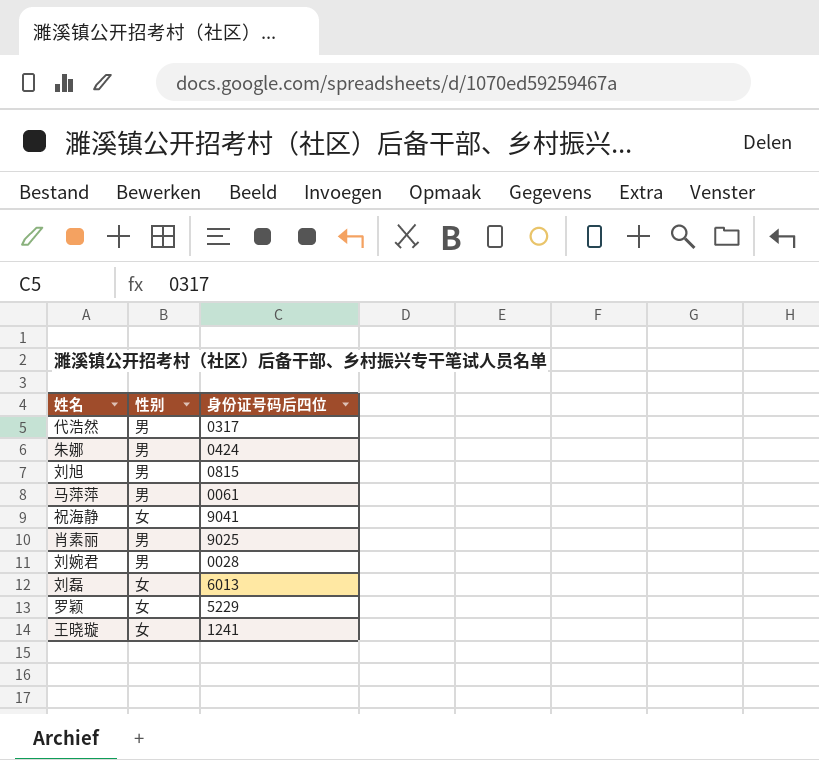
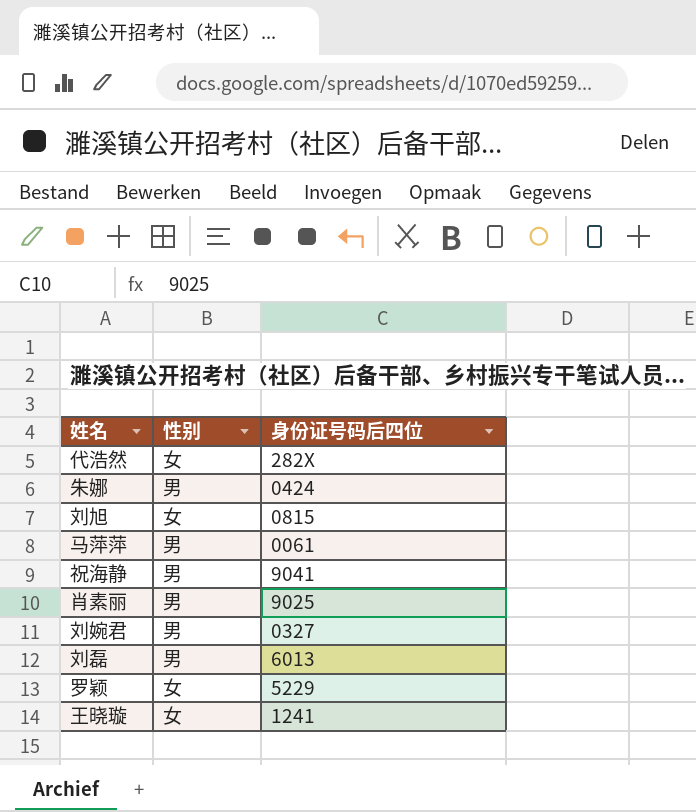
代浩然 | 性别: 男 -> 女
代浩然 | 身份证号码后四位: 0317 -> 282X
刘旭 | 性别: 男 -> 女
祝海静 | 性别: 女 -> 男
刘婉君 | 身份证号码后四位: 0028 -> 0327
刘磊 | 性别: 女 -> 男

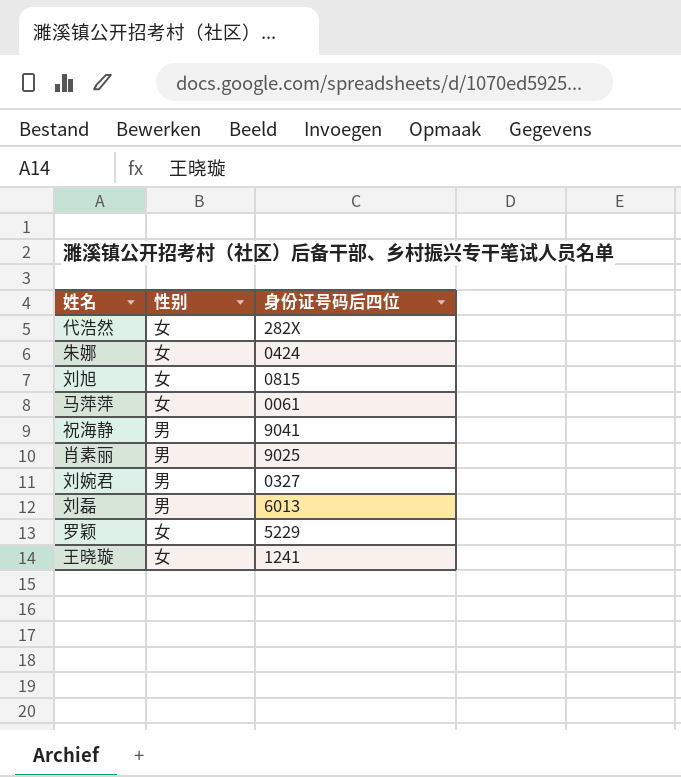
朱娜 | 性别: 男 -> 女
马萍萍 | 性别: 男 -> 女

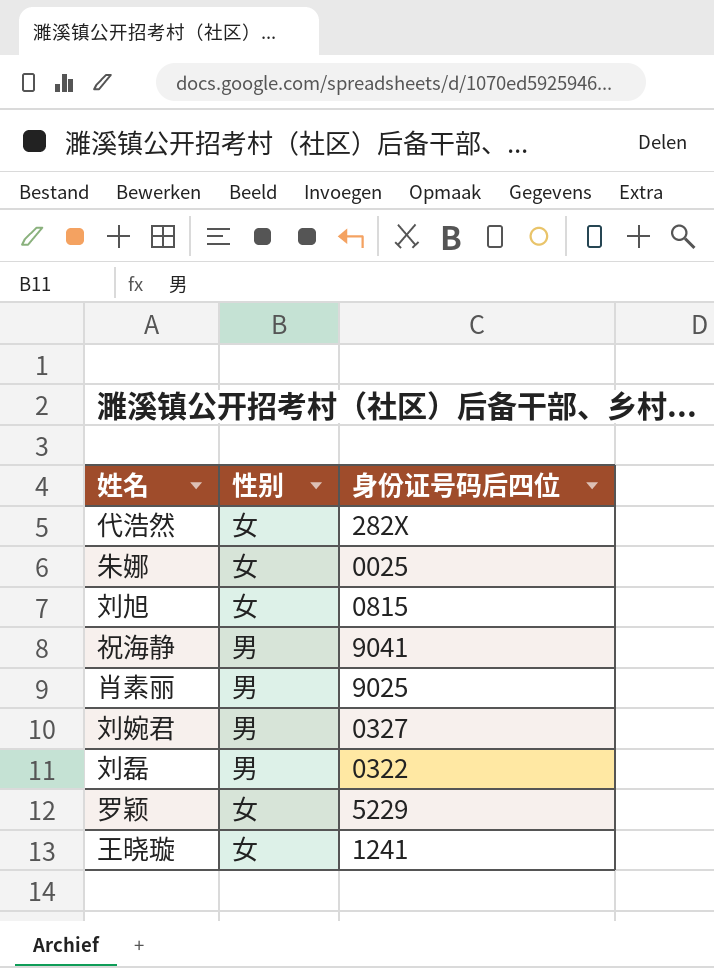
row 马萍萍: 女 | 0061 -> none
朱娜 | 身份证号码后四位: 0424 -> 0025
刘磊 | 身份证号码后四位: 6013 -> 0322

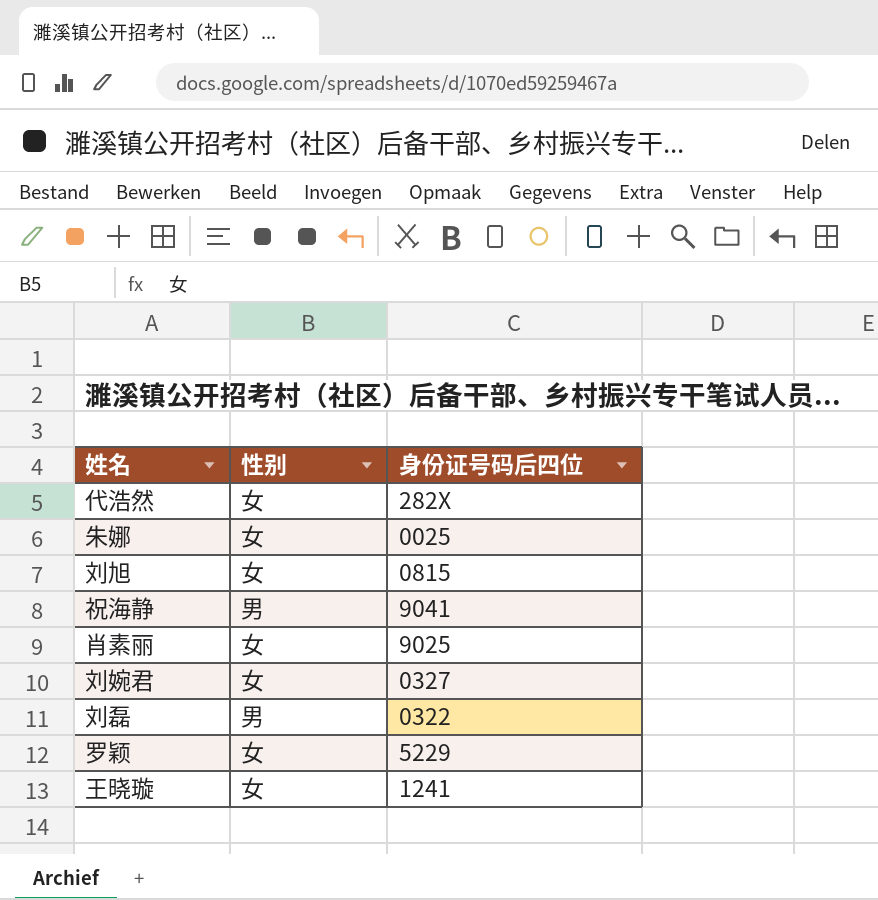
肖素丽 | 性别: 男 -> 女
刘婉君 | 性别: 男 -> 女

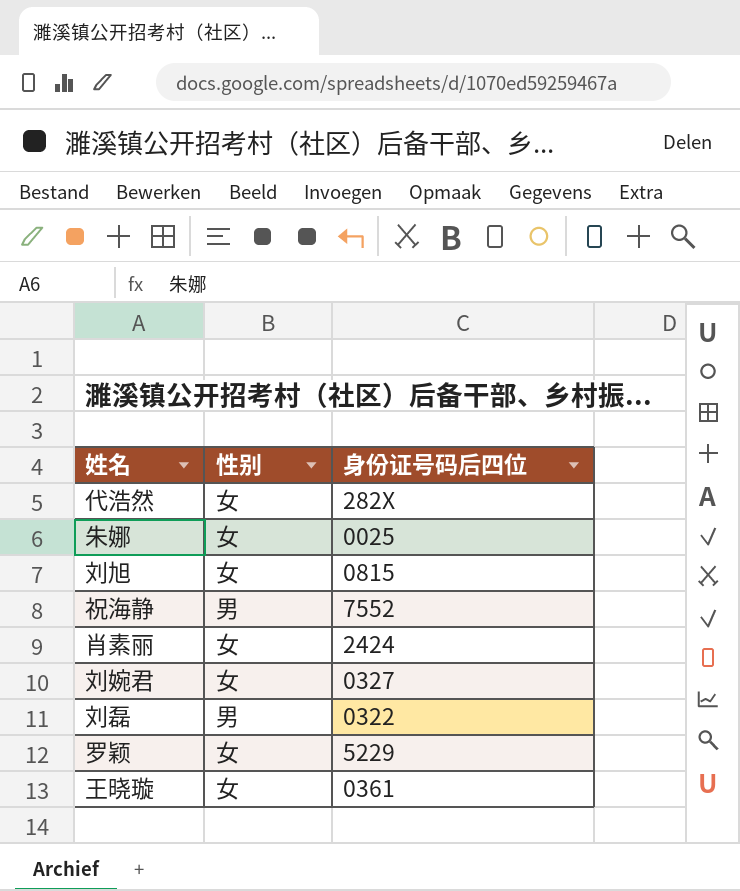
祝海静 | 身份证号码后四位: 9041 -> 7552
肖素丽 | 身份证号码后四位: 9025 -> 2424
王晓璇 | 身份证号码后四位: 1241 -> 0361

